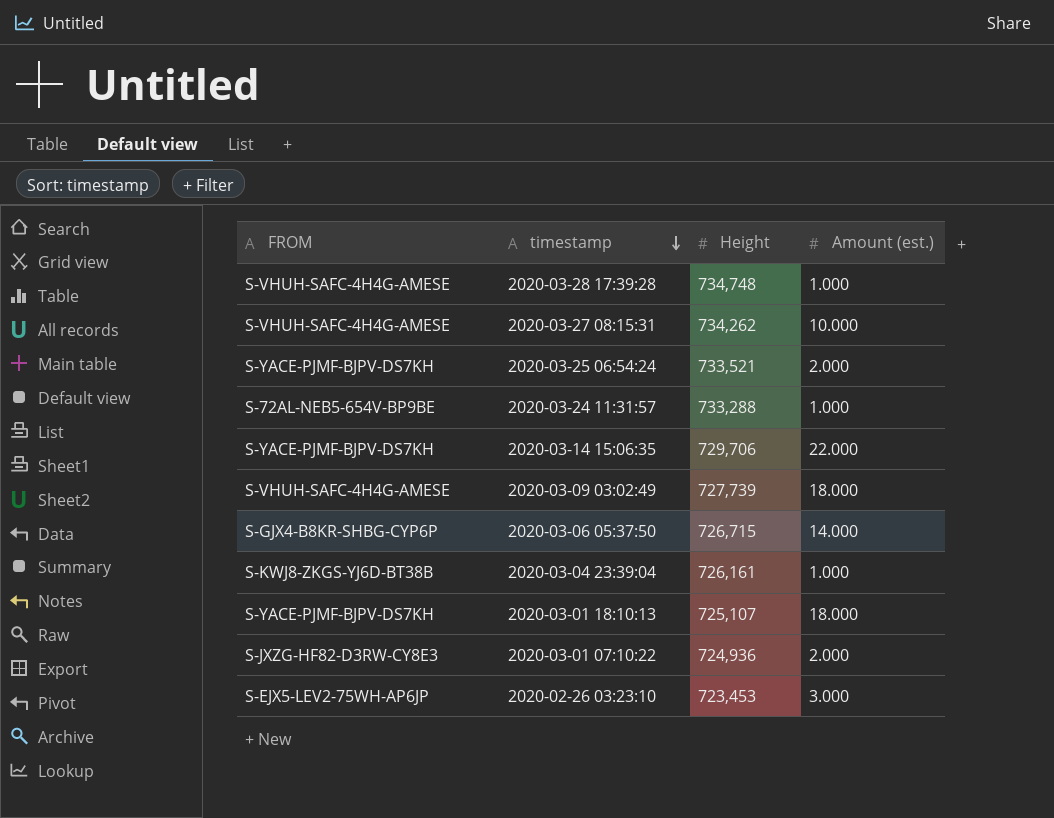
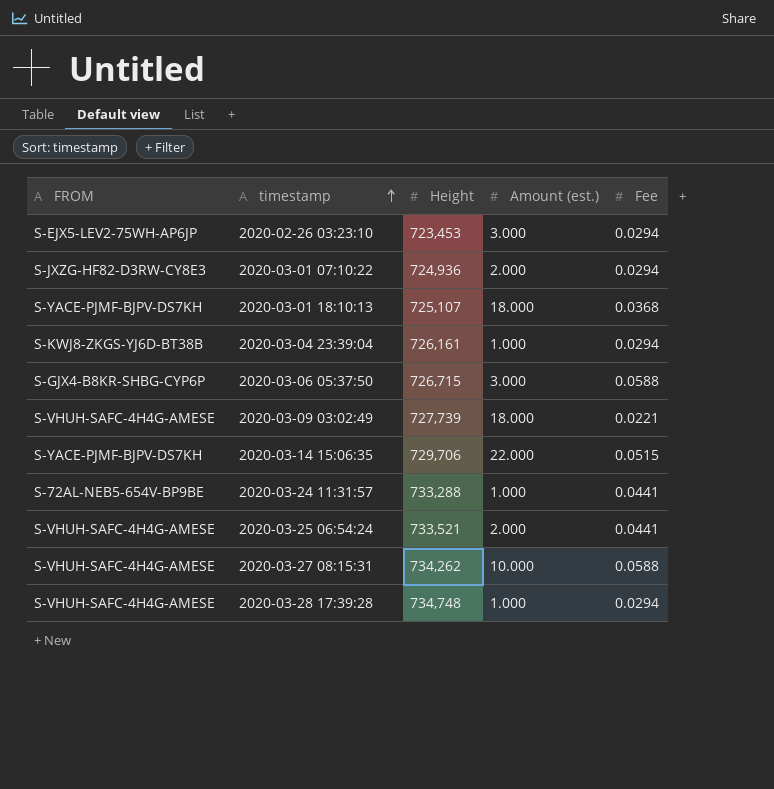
row order: timestamp descending -> timestamp ascending
column Fee | position: none -> 5
2020-03-06 05:37:50 | Amount (est.): 14.000 -> 3.000
2020-03-25 06:54:24 | FROM: S-YACE-PJMF-BJPV-DS7KH -> S-VHUH-SAFC-4H4G-AMESE

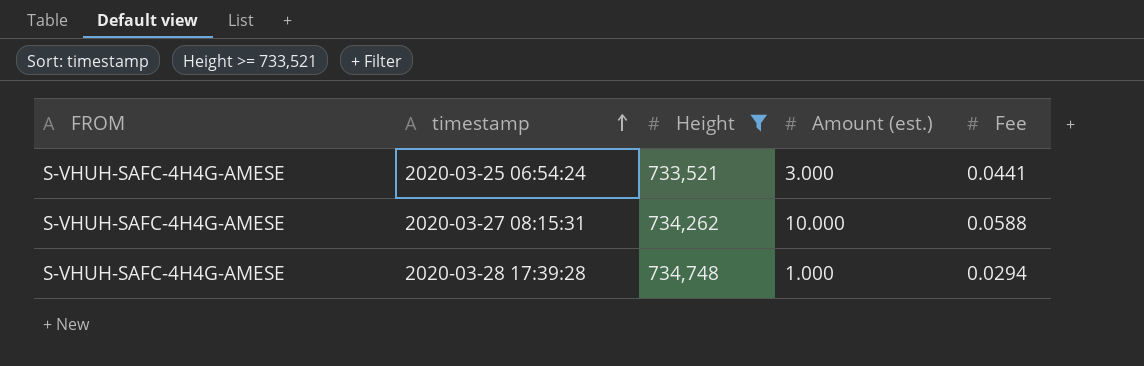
filter: none -> Height >= 733,521
2020-03-25 06:54:24 | Amount (est.): 2.000 -> 3.000

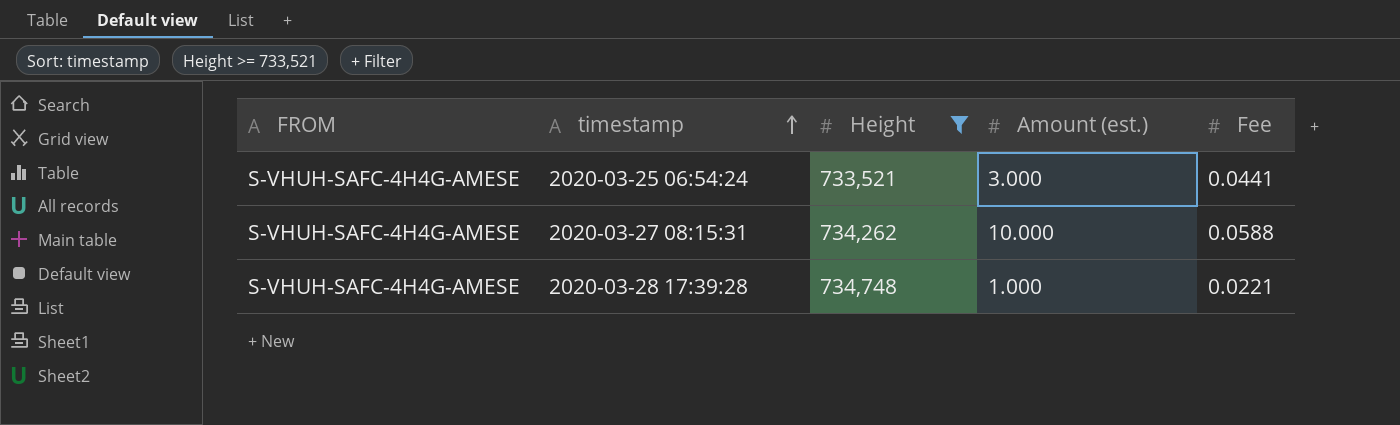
2020-03-28 17:39:28 | Fee: 0.0294 -> 0.0221

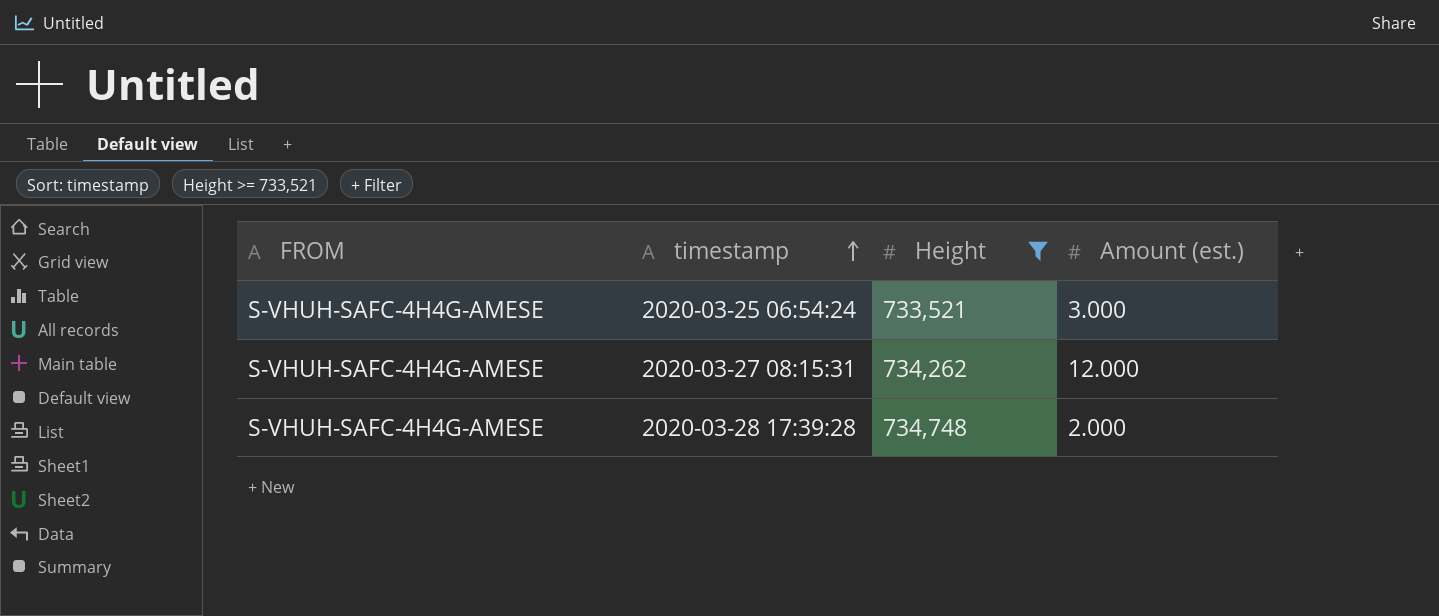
column Fee | position: 5 -> none
2020-03-27 08:15:31 | Amount (est.): 10.000 -> 12.000
2020-03-28 17:39:28 | Amount (est.): 1.000 -> 2.000

